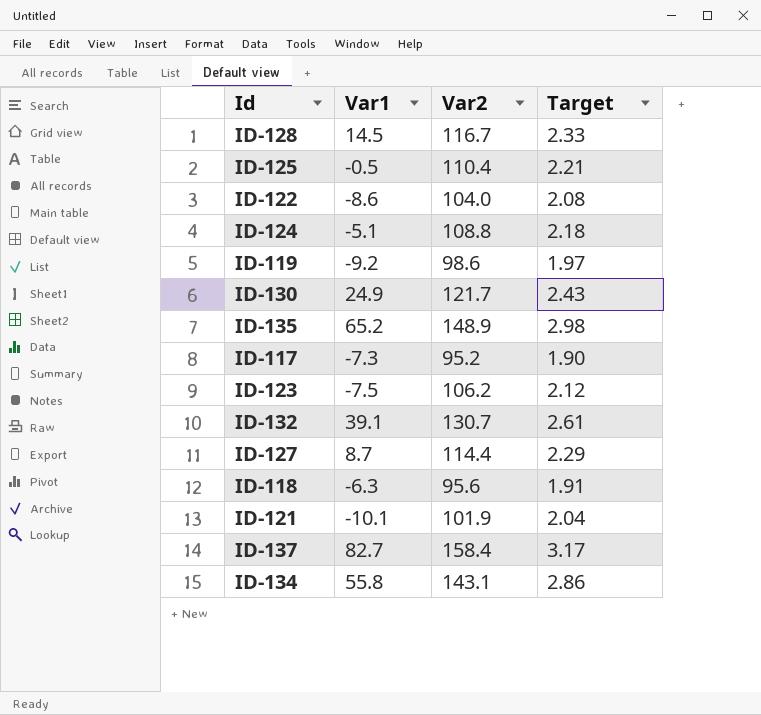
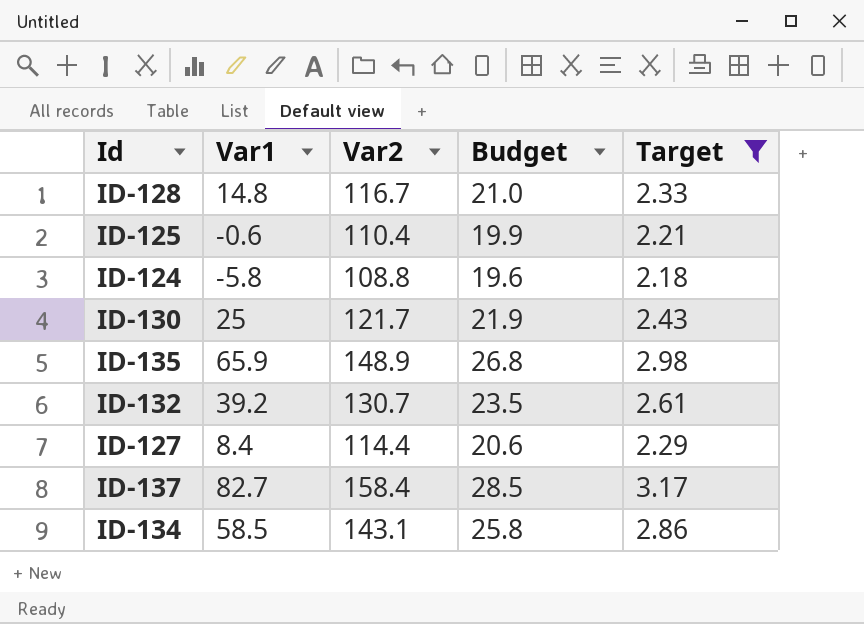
filter: none -> Target >= 2.18
column Budget | formula: none -> [Var2] * 0.18
ID-128 | Var1: 14.5 -> 14.8
ID-125 | Var1: -0.5 -> -0.6
ID-124 | Var1: -5.1 -> -5.8
ID-130 | Var1: 24.9 -> 25
ID-135 | Var1: 65.2 -> 65.9
ID-132 | Var1: 39.1 -> 39.2
ID-127 | Var1: 8.7 -> 8.4
ID-134 | Var1: 55.8 -> 58.5

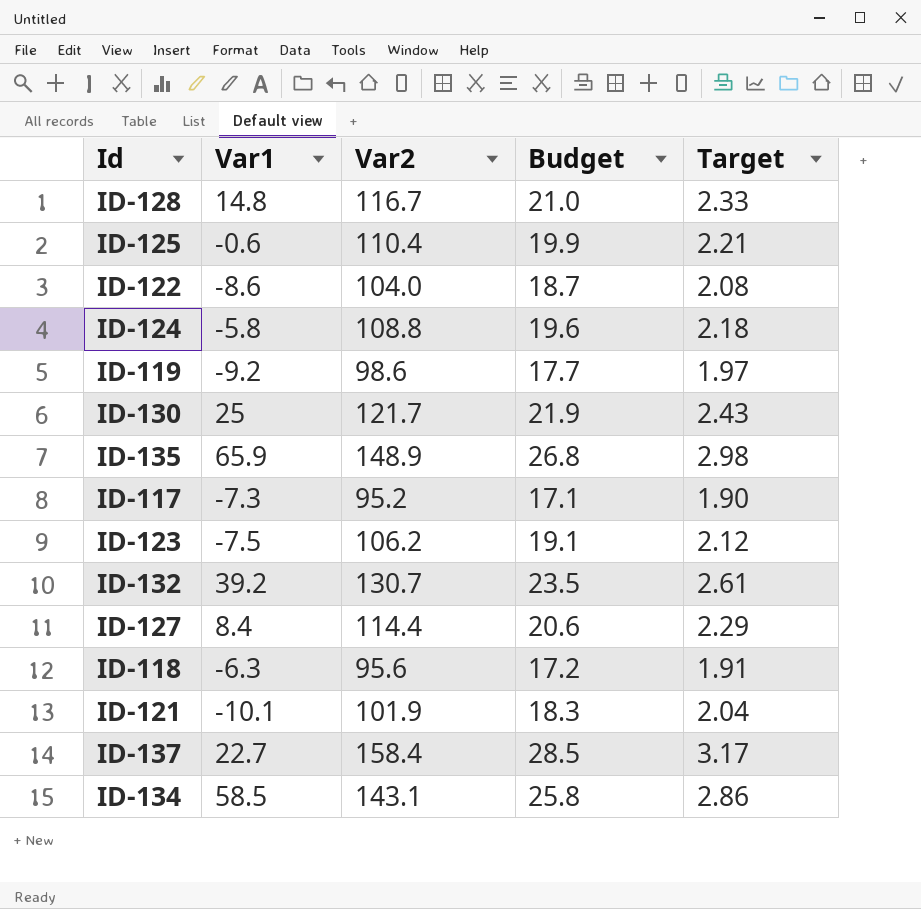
filter: Target >= 2.18 -> none
ID-137 | Var1: 82.7 -> 22.7

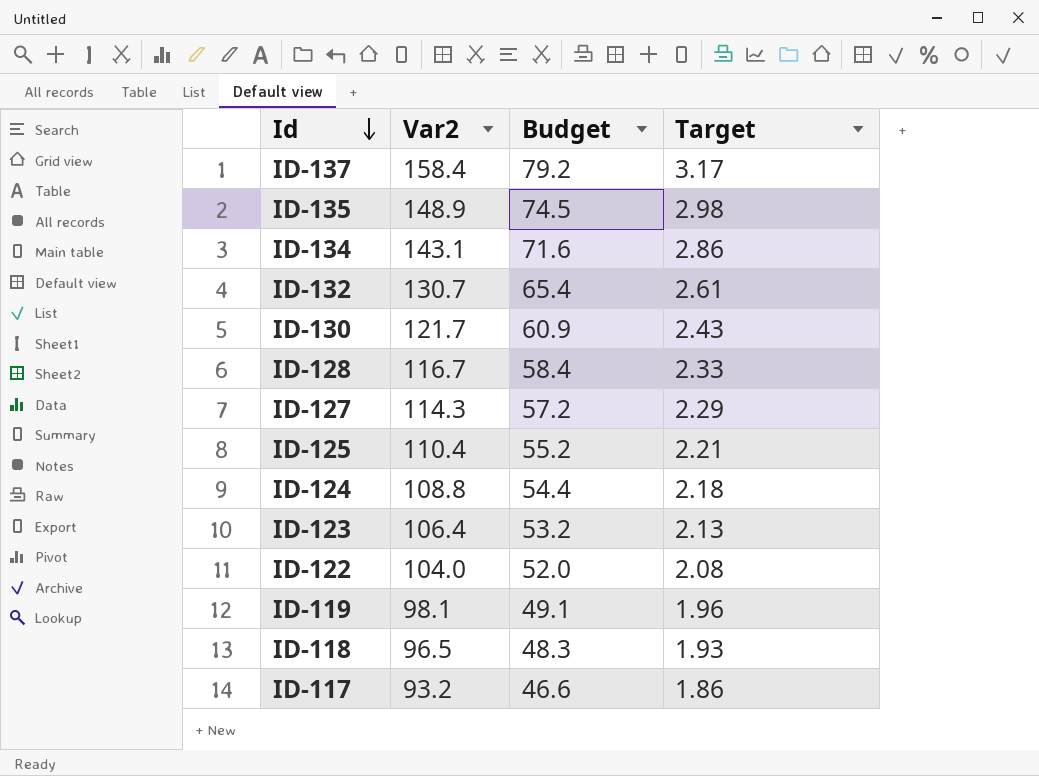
row order: none -> Id descending
column Var1 | position: 2 -> none
column Budget | formula: [Var2] * 0.18 -> [Var2] * 0.5
row ID-121: -10.1 | 101.9 | 18.3 | 2.04 -> none
ID-127 | Var2: 114.4 -> 114.3
ID-123 | Var2: 106.2 -> 106.4
ID-123 | Target: 2.12 -> 2.13
ID-119 | Var2: 98.6 -> 98.1
ID-119 | Target: 1.97 -> 1.96
ID-118 | Var2: 95.6 -> 96.5
ID-118 | Target: 1.91 -> 1.93
ID-117 | Var2: 95.2 -> 93.2
ID-117 | Target: 1.90 -> 1.86

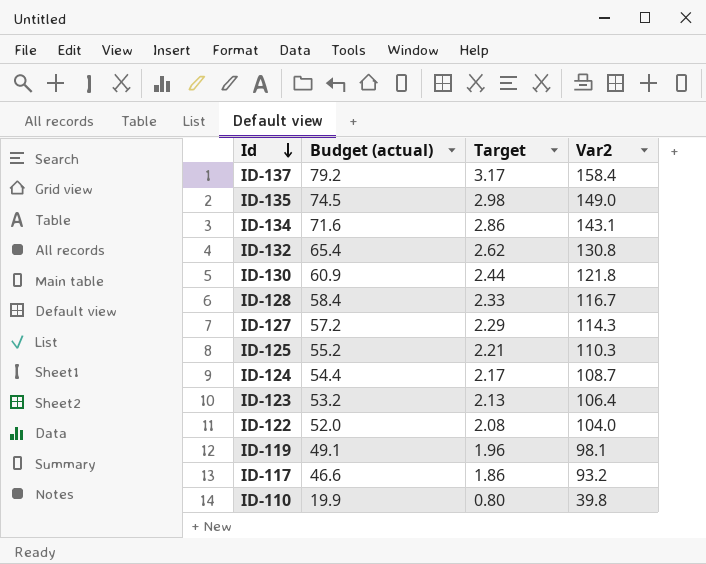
column name: Budget -> Budget (actual)
column Var2 | position: 2 -> 4
row ID-118: 96.5 | 48.3 | 1.93 -> none
ID-135 | Var2: 148.9 -> 149.0
ID-132 | Target: 2.61 -> 2.62
ID-132 | Var2: 130.7 -> 130.8
ID-130 | Target: 2.43 -> 2.44
ID-130 | Var2: 121.7 -> 121.8
ID-125 | Var2: 110.4 -> 110.3
ID-124 | Target: 2.18 -> 2.17
ID-124 | Var2: 108.8 -> 108.7
row ID-110: none -> 19.9 | 0.80 | 39.8

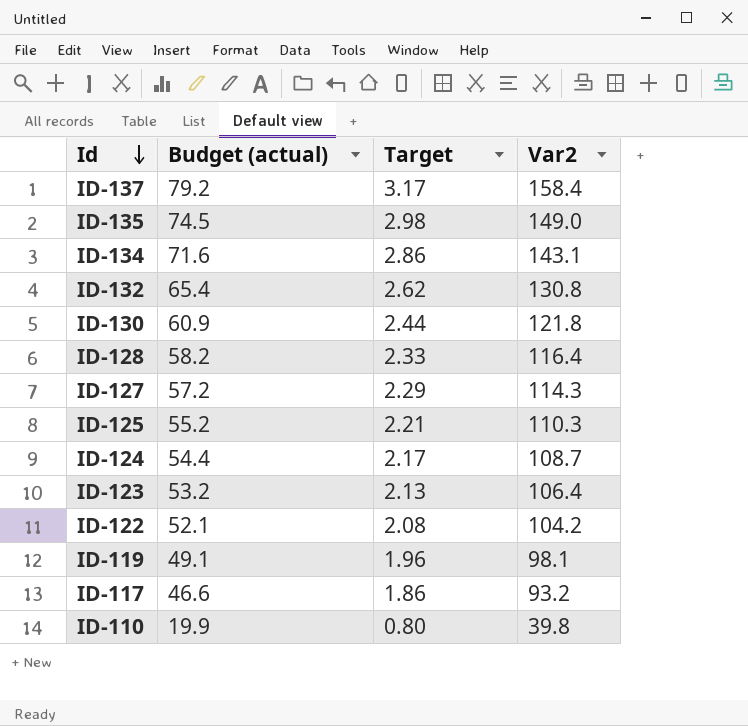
ID-128 | Budget (actual): 58.4 -> 58.2
ID-128 | Var2: 116.7 -> 116.4
ID-122 | Budget (actual): 52.0 -> 52.1
ID-122 | Var2: 104.0 -> 104.2

